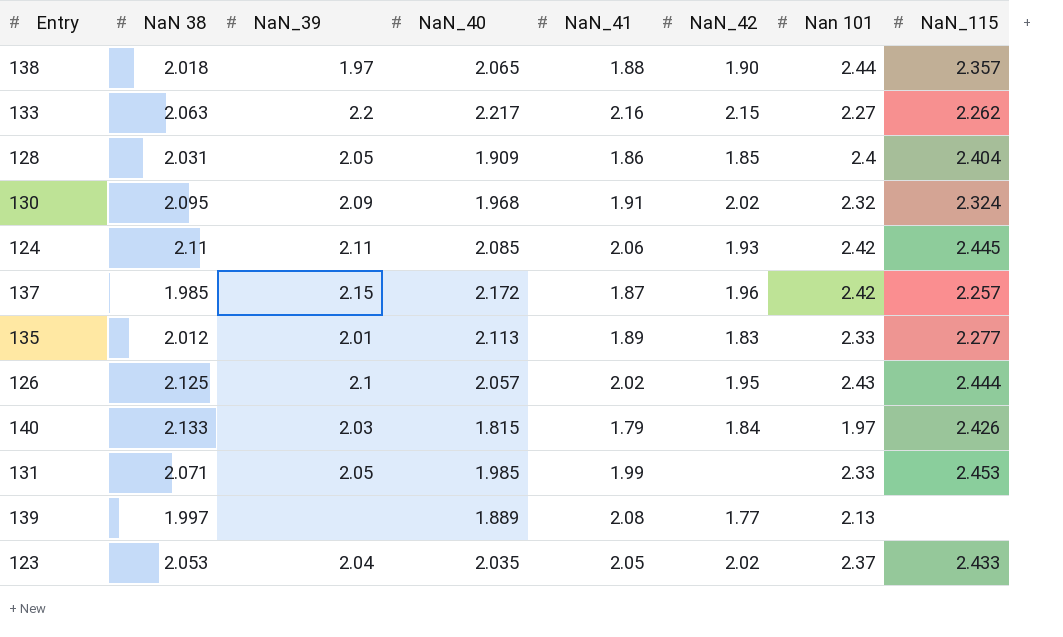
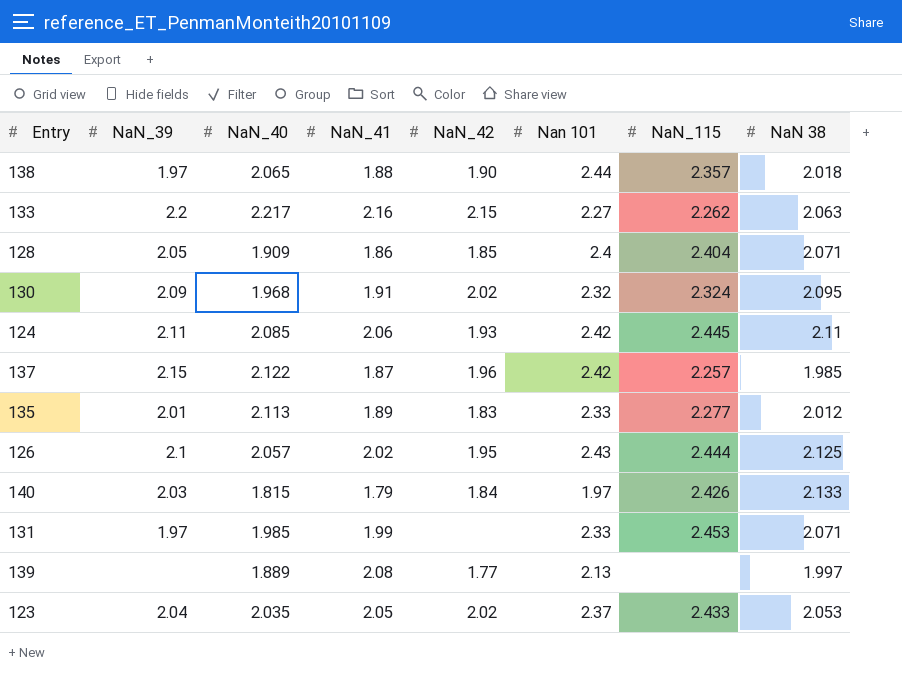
column NaN 38 | position: 2 -> 8
128 | NaN 38: 2.031 -> 2.071
137 | NaN_40: 2.172 -> 2.122
131 | NaN_39: 2.05 -> 1.97

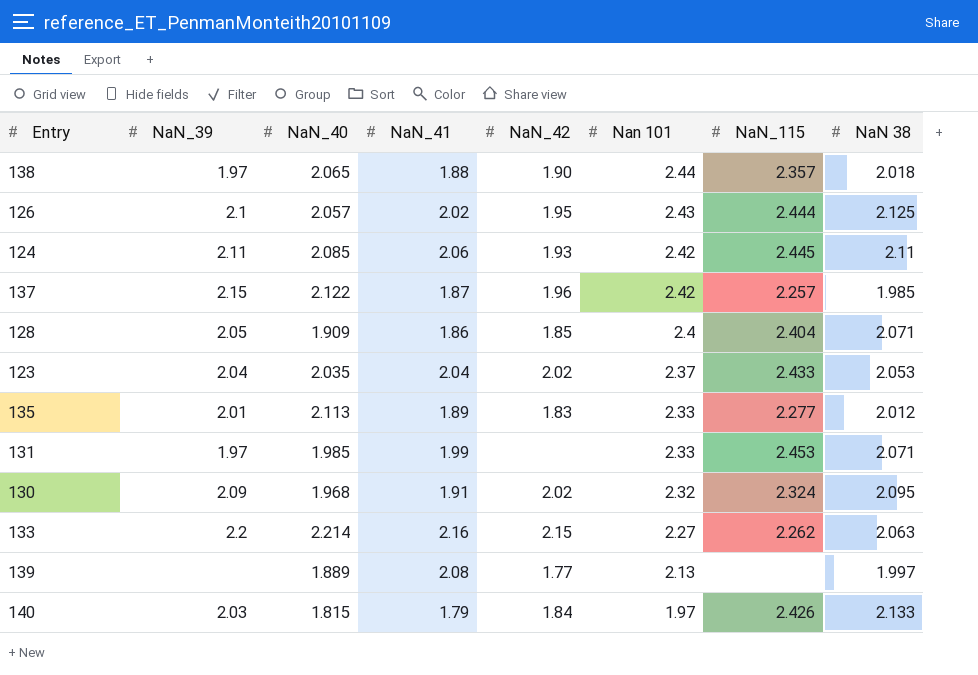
row order: none -> Nan 101 descending
123 | NaN_41: 2.05 -> 2.04
133 | NaN_40: 2.217 -> 2.214

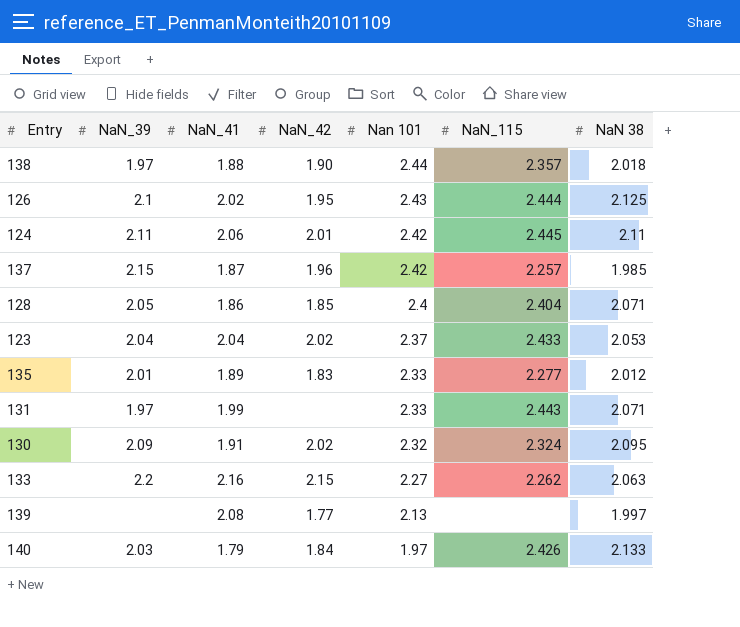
column NaN_40 | position: 3 -> none
124 | NaN_42: 1.93 -> 2.01
131 | NaN_115: 2.453 -> 2.443

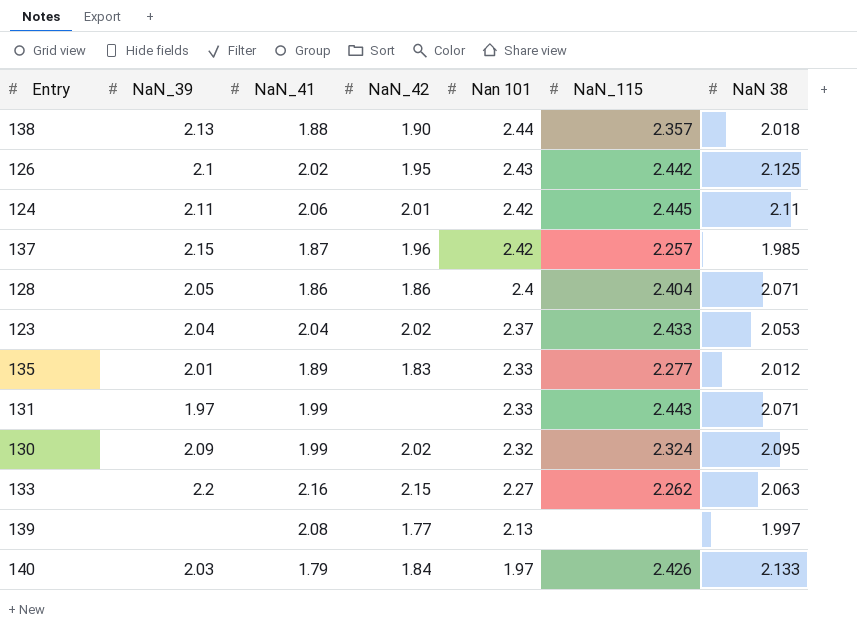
138 | NaN_39: 1.97 -> 2.13
126 | NaN_115: 2.444 -> 2.442
128 | NaN_42: 1.85 -> 1.86
130 | NaN_41: 1.91 -> 1.99

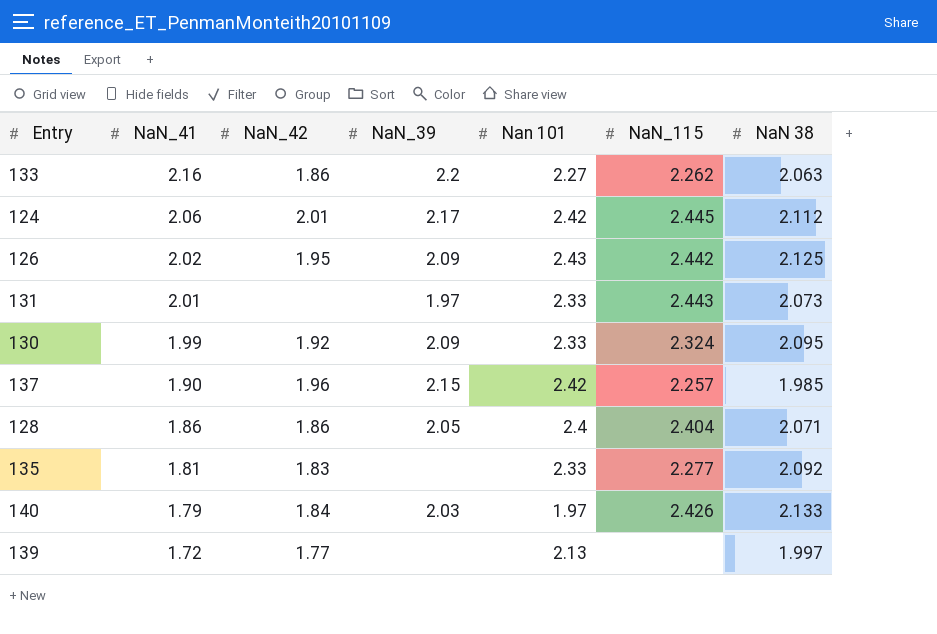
row order: Nan 101 descending -> NaN_41 descending
column NaN_39 | position: 2 -> 4
row 138: 2.13 | 1.88 | 1.90 | 2.44 | 2.357 | 2.018 -> none
row 123: 2.04 | 2.04 | 2.02 | 2.37 | 2.433 | 2.053 -> none
133 | NaN_42: 2.15 -> 1.86
124 | NaN_39: 2.11 -> 2.17
124 | NaN 38: 2.11 -> 2.112
126 | NaN_39: 2.1 -> 2.09
131 | NaN_41: 1.99 -> 2.01
131 | NaN 38: 2.071 -> 2.073
130 | NaN_42: 2.02 -> 1.92
130 | Nan 101: 2.32 -> 2.33
137 | NaN_41: 1.87 -> 1.90
135 | NaN_41: 1.89 -> 1.81
135 | NaN_39: 2.01 -> none
135 | NaN 38: 2.012 -> 2.092
139 | NaN_41: 2.08 -> 1.72

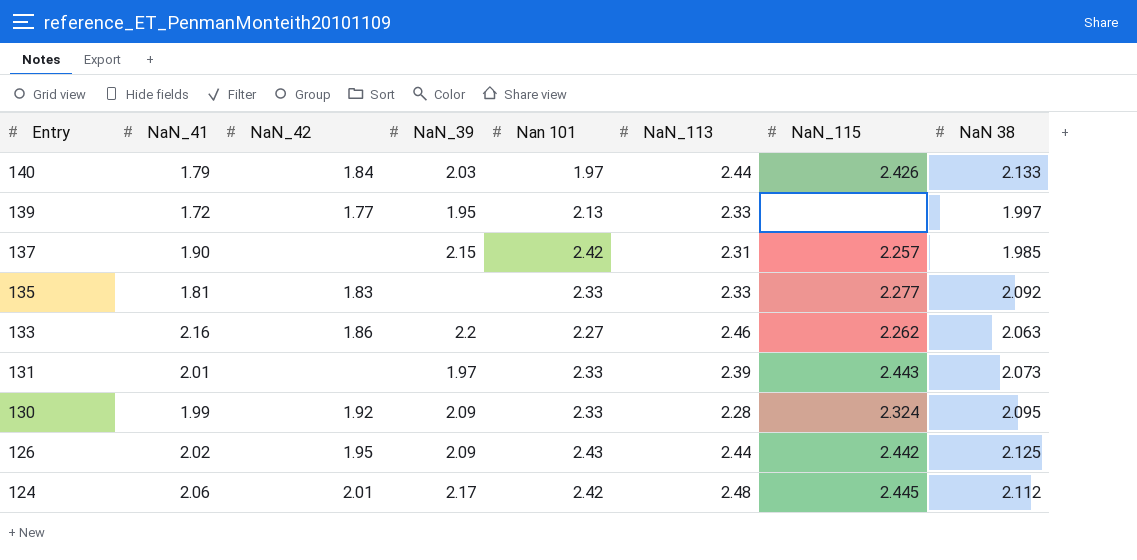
row order: NaN_41 descending -> Entry descending
column NaN_113 | position: none -> 6
row 128: 1.86 | 1.86 | 2.05 | 2.4 | 2.404 | 2.071 -> none
139 | NaN_39: none -> 1.95
137 | NaN_42: 1.96 -> none

